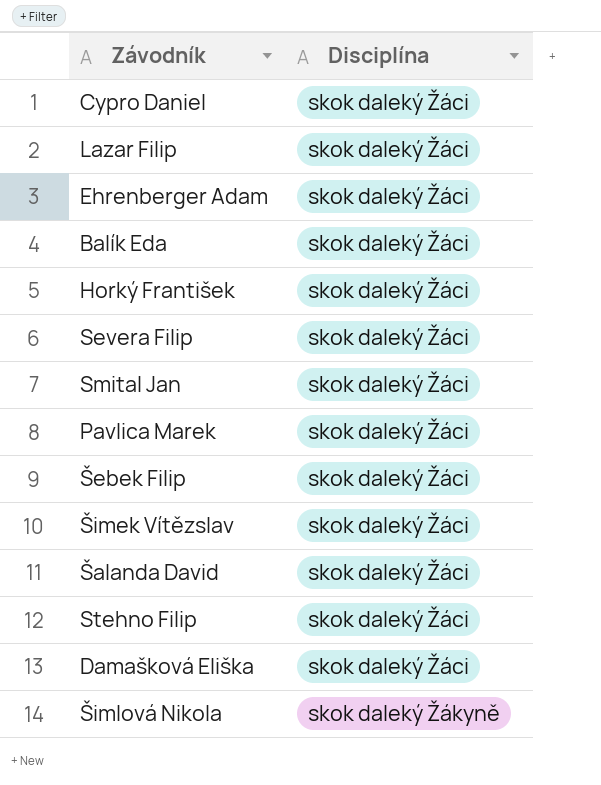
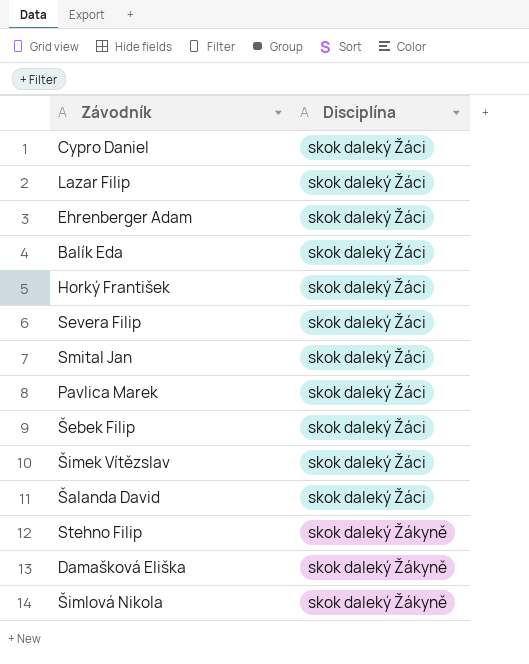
Stehno Filip | Disciplína: skok daleký Žáci -> skok daleký Žákyně
Damašková Eliška | Disciplína: skok daleký Žáci -> skok daleký Žákyně

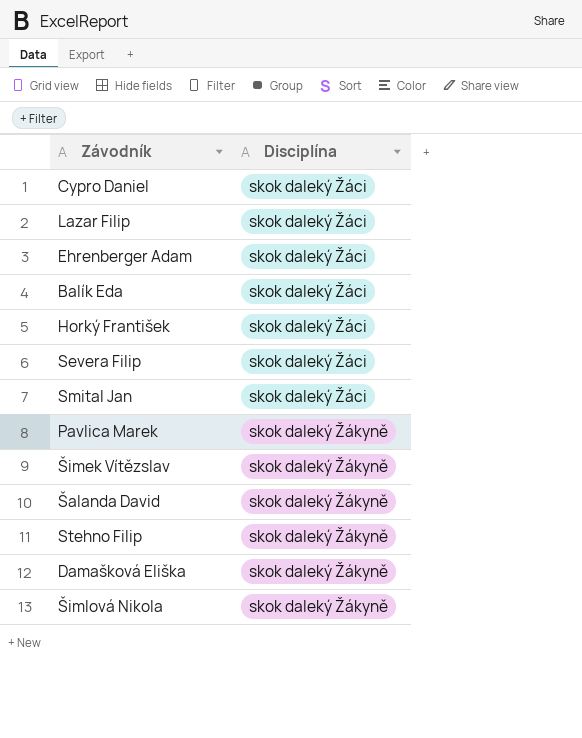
row Šebek Filip: skok daleký Žáci -> none
Pavlica Marek | Disciplína: skok daleký Žáci -> skok daleký Žákyně
Šimek Vítězslav | Disciplína: skok daleký Žáci -> skok daleký Žákyně
Šalanda David | Disciplína: skok daleký Žáci -> skok daleký Žákyně

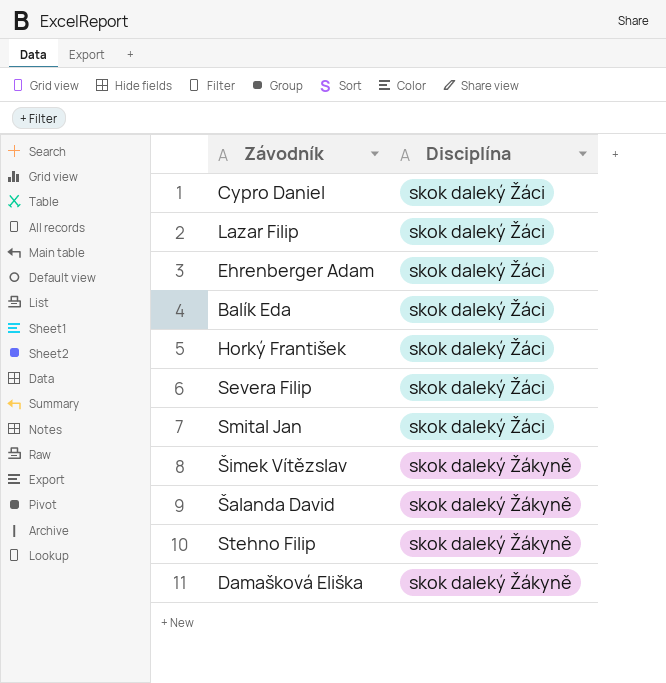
row Pavlica Marek: skok daleký Žákyně -> none
row Šimlová Nikola: skok daleký Žákyně -> none

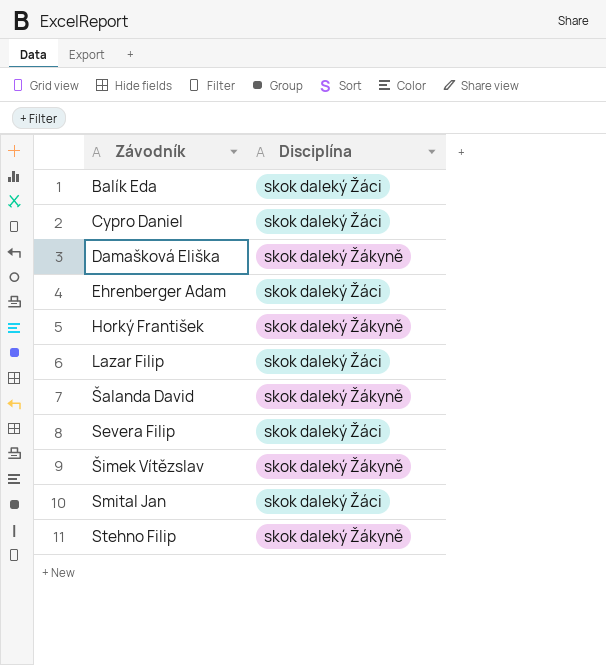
row order: Disciplína ascending -> Závodník ascending
Horký František | Disciplína: skok daleký Žáci -> skok daleký Žákyně

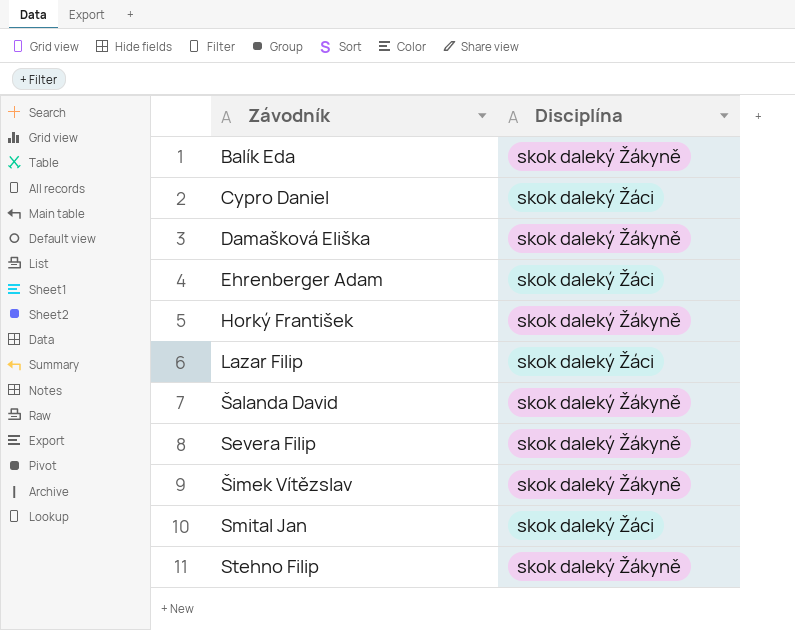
Balík Eda | Disciplína: skok daleký Žáci -> skok daleký Žákyně
Severa Filip | Disciplína: skok daleký Žáci -> skok daleký Žákyně

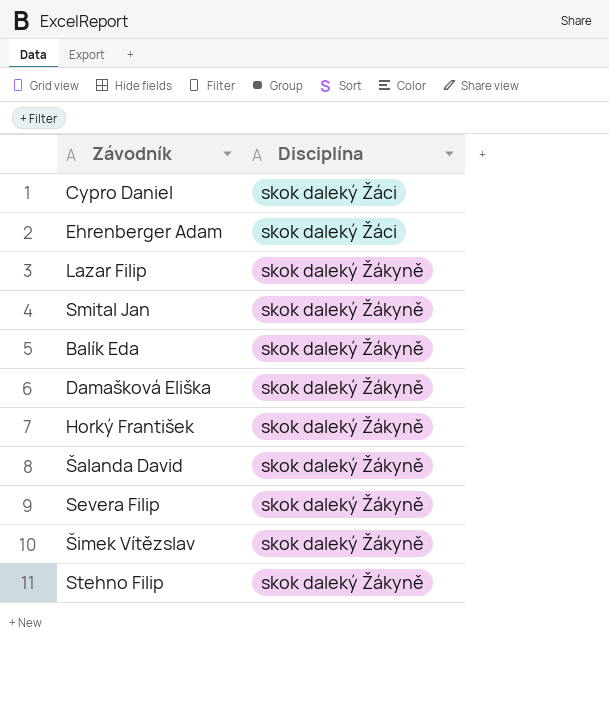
row order: Závodník ascending -> Disciplína ascending
Lazar Filip | Disciplína: skok daleký Žáci -> skok daleký Žákyně
Smital Jan | Disciplína: skok daleký Žáci -> skok daleký Žákyně

